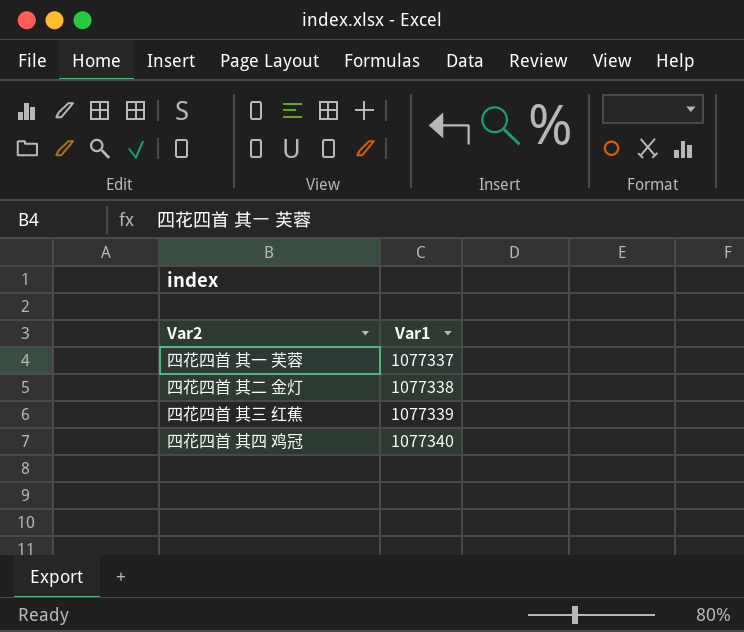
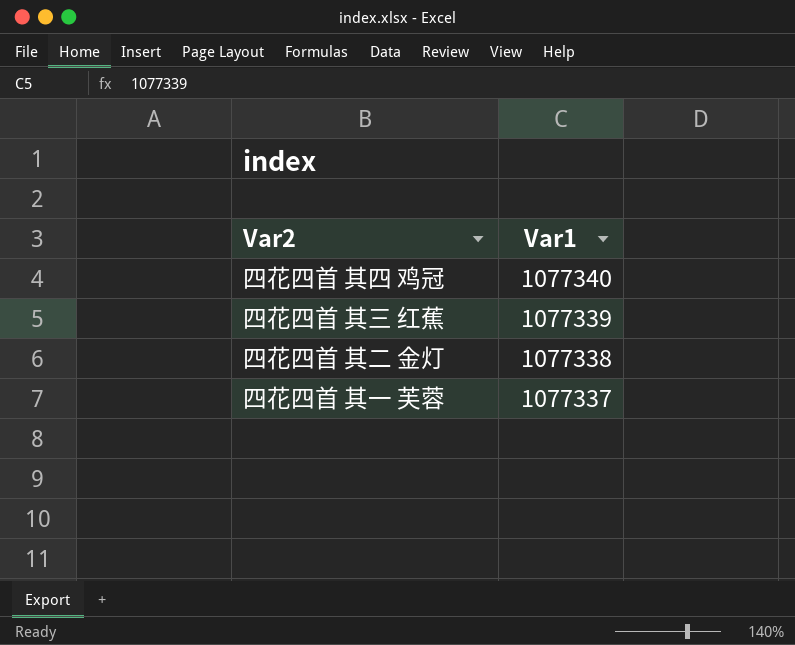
row order: Var1 ascending -> Var1 descending

